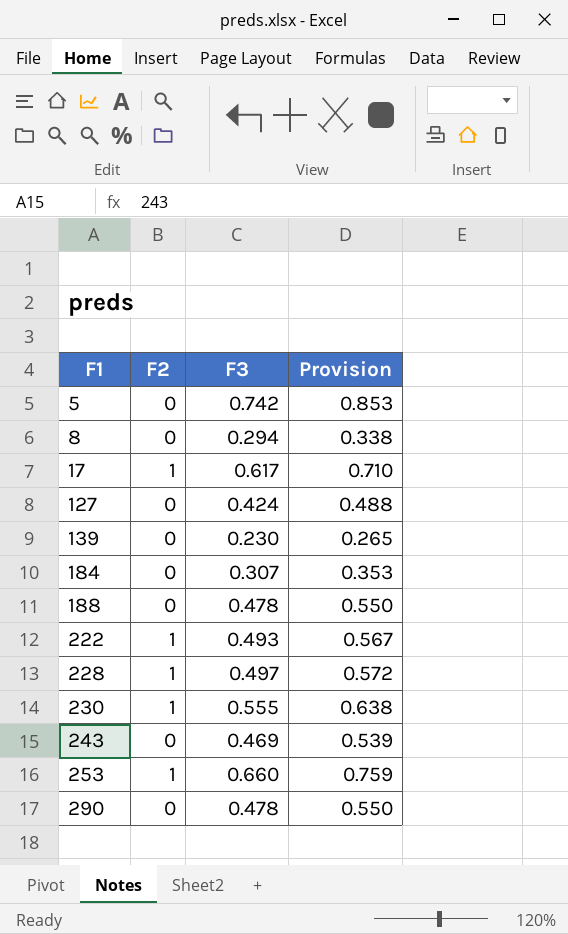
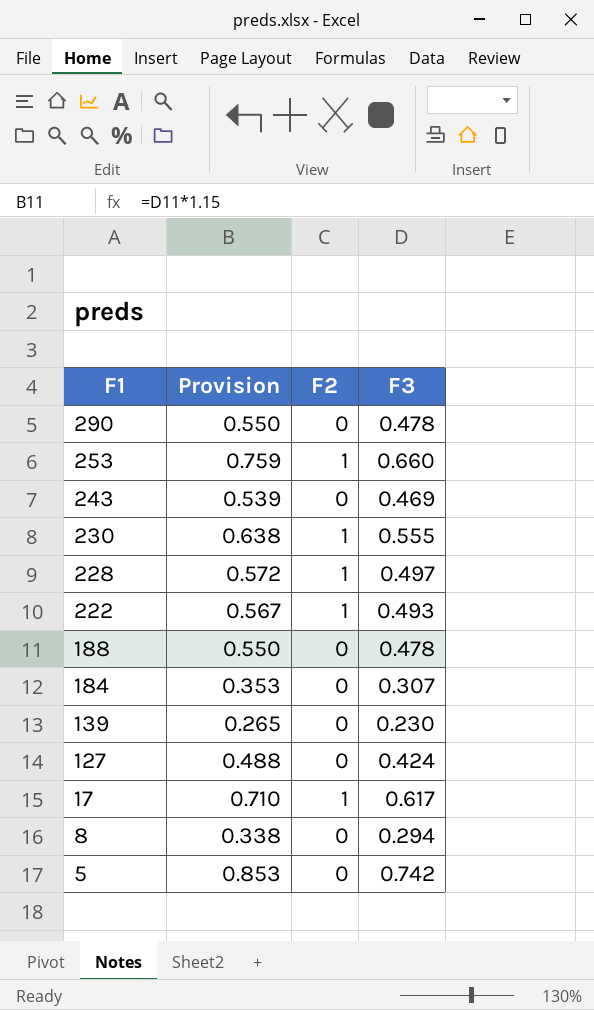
row order: F1 ascending -> F1 descending
column Provision | position: 4 -> 2

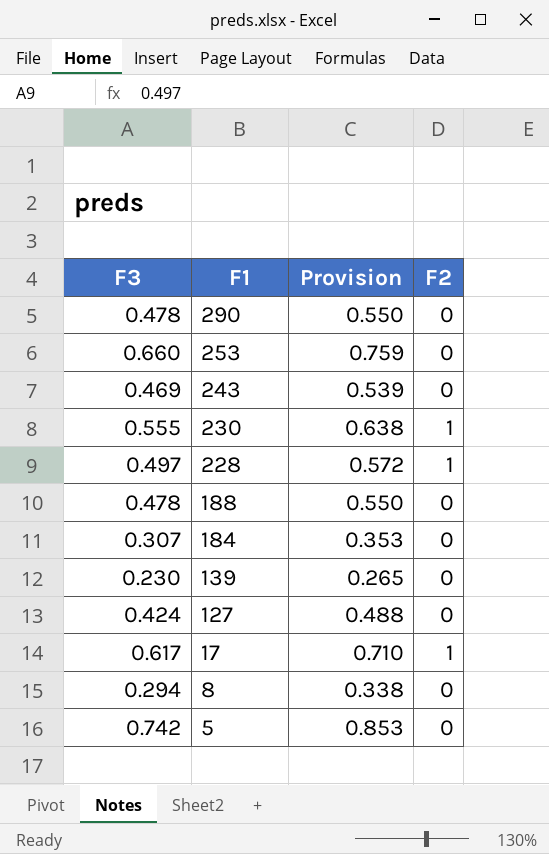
column F3 | position: 4 -> 1
row 222: 0.567 | 1 | 0.493 -> none
253 | F2: 1 -> 0

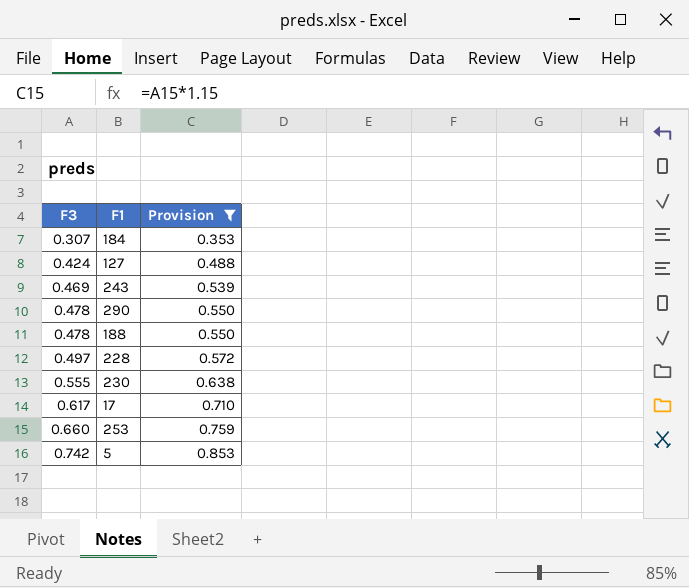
filter: none -> Provision >= 0.353
row order: F1 descending -> F3 ascending
column F2 | position: 4 -> none

